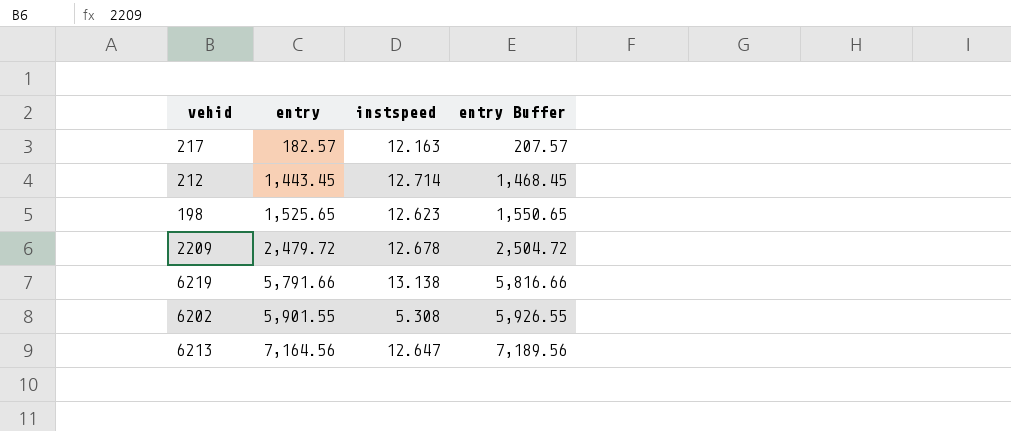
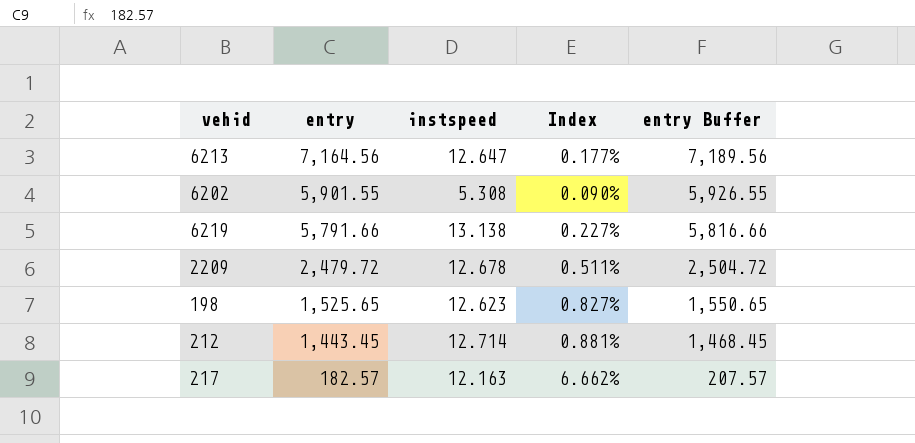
row order: entry ascending -> entry descending
column Index | formula: none -> [instspeed] / [entry]

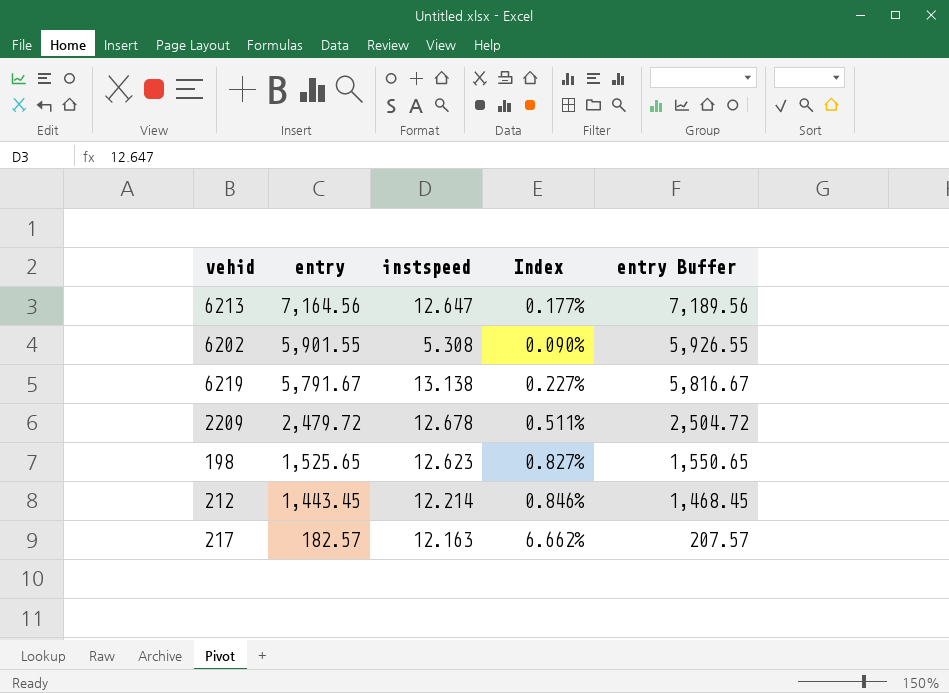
6219 | entry: 5,791.66 -> 5,791.67
6219 | entry Buffer: 5,816.66 -> 5,816.67
212 | instspeed: 12.714 -> 12.214
212 | Index: 0.881% -> 0.846%

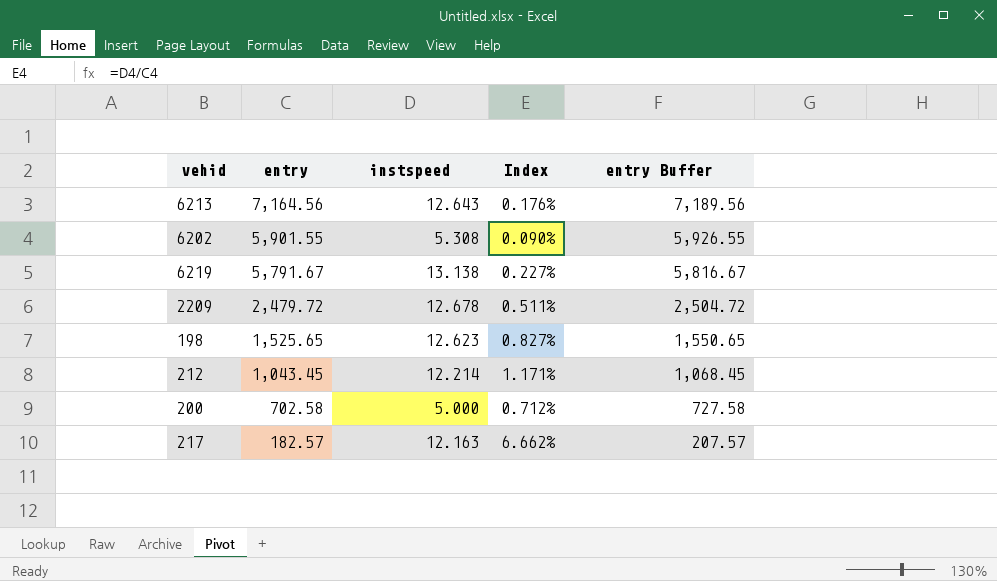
6213 | instspeed: 12.647 -> 12.643
6213 | Index: 0.177% -> 0.176%
212 | entry: 1,443.45 -> 1,043.45
212 | Index: 0.846% -> 1.171%
212 | entry Buffer: 1,468.45 -> 1,068.45
row 200: none -> 702.58 | 5.000 | 0.712% | 727.58

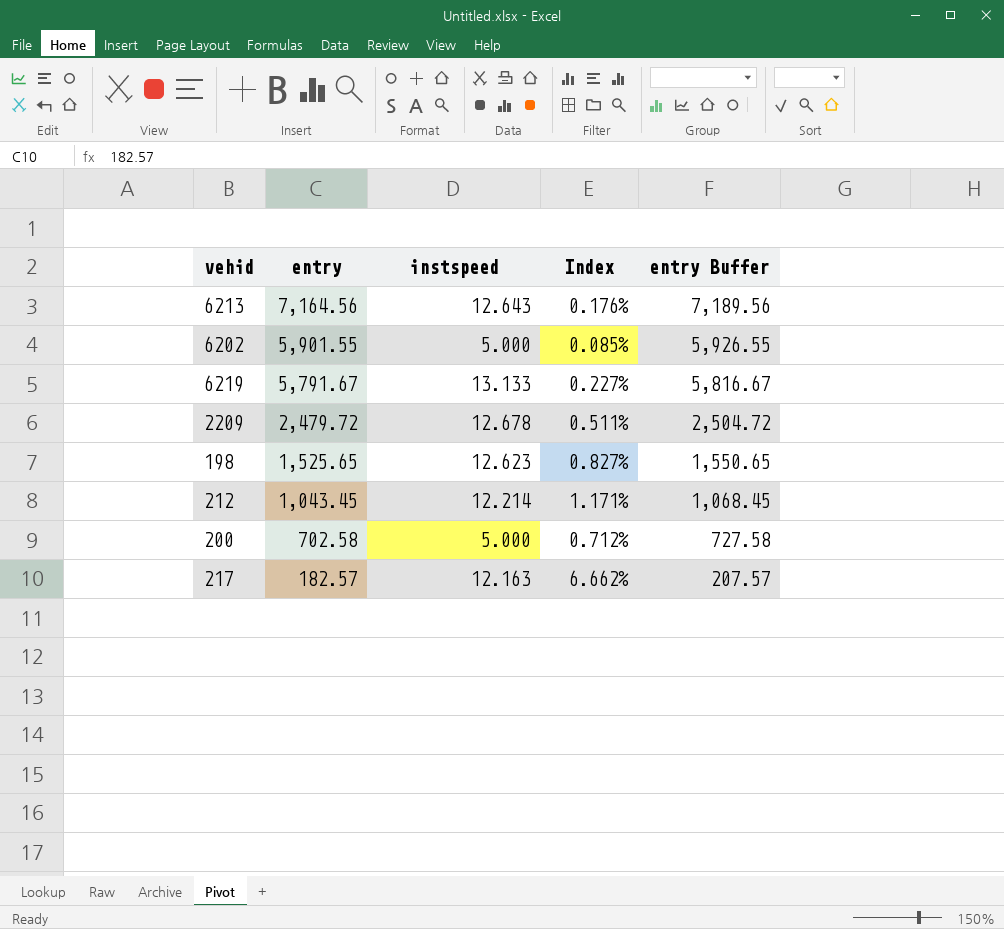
6202 | instspeed: 5.308 -> 5.000
6202 | Index: 0.090% -> 0.085%
6219 | instspeed: 13.138 -> 13.133

